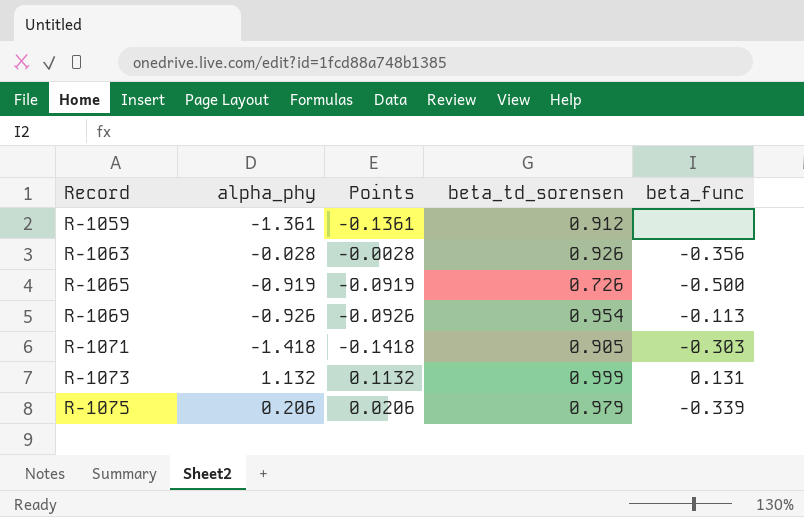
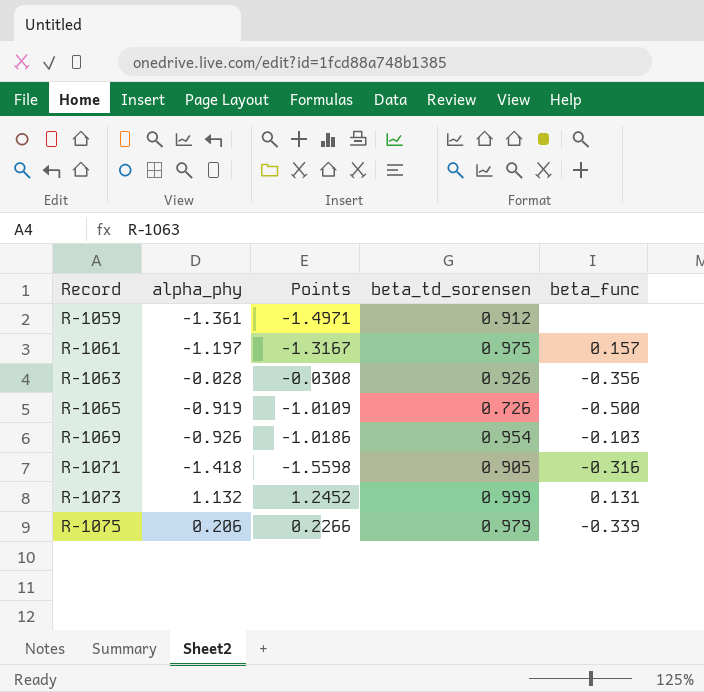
column Points | formula: [alpha_phy] * 0.1 -> [alpha_phy] * 1.1
row R-1061: none -> -1.197 | -1.3167 | 0.975 | 0.157
R-1069 | beta_func: -0.113 -> -0.103
R-1071 | beta_func: -0.303 -> -0.316

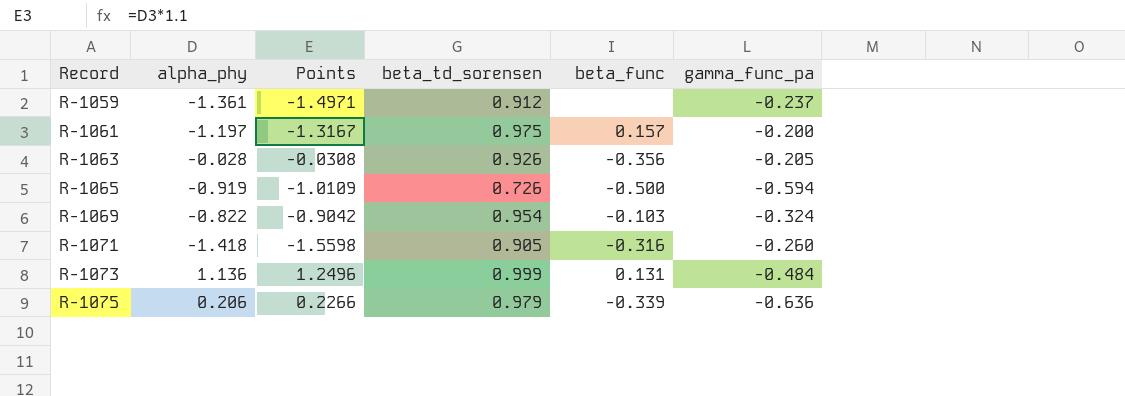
column gamma_func_pa | position: none -> 6
R-1069 | alpha_phy: -0.926 -> -0.822
R-1069 | Points: -1.0186 -> -0.9042
R-1073 | alpha_phy: 1.132 -> 1.136
R-1073 | Points: 1.2452 -> 1.2496

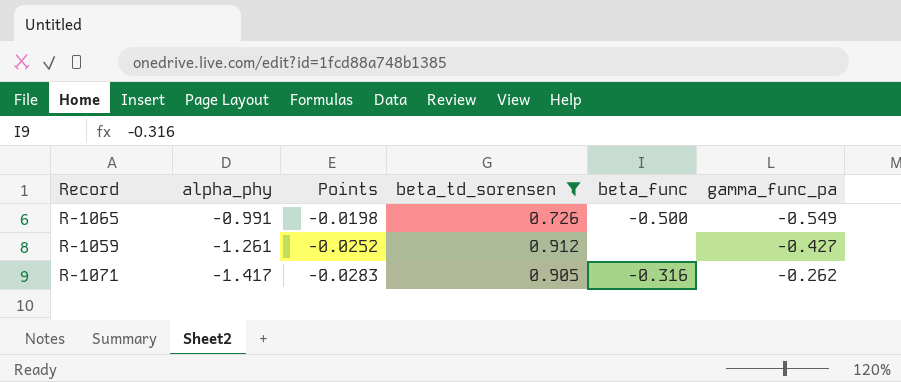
filter: none -> beta_td_sorensen <= 0.912
row order: Record ascending -> alpha_phy descending
column Points | formula: [alpha_phy] * 1.1 -> [alpha_phy] * 0.02
R-1065 | alpha_phy: -0.919 -> -0.991
R-1065 | gamma_func_pa: -0.594 -> -0.549
R-1059 | alpha_phy: -1.361 -> -1.261
R-1059 | gamma_func_pa: -0.237 -> -0.427
R-1071 | alpha_phy: -1.418 -> -1.417
R-1071 | gamma_func_pa: -0.260 -> -0.262

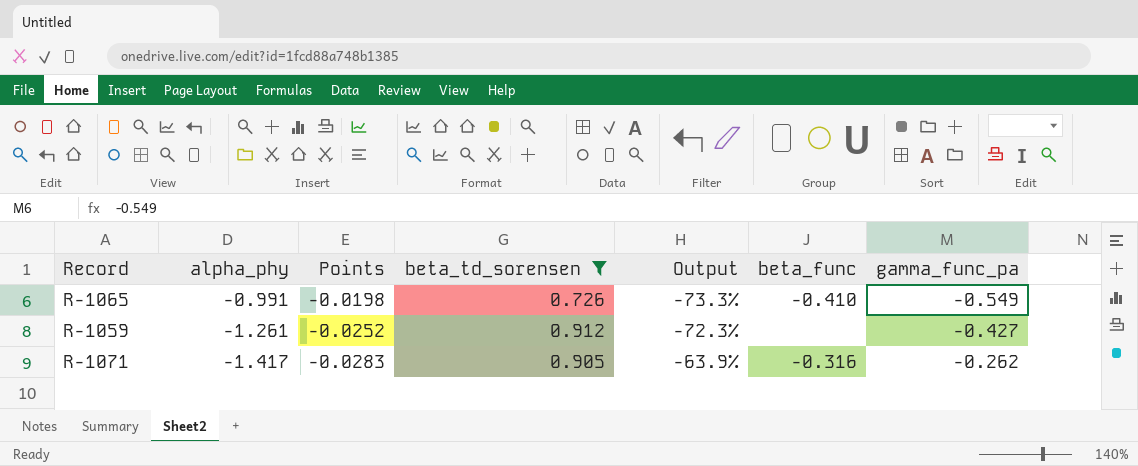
column Output | formula: none -> [beta_td_sorensen] / [alpha_phy]
R-1065 | beta_func: -0.500 -> -0.410

